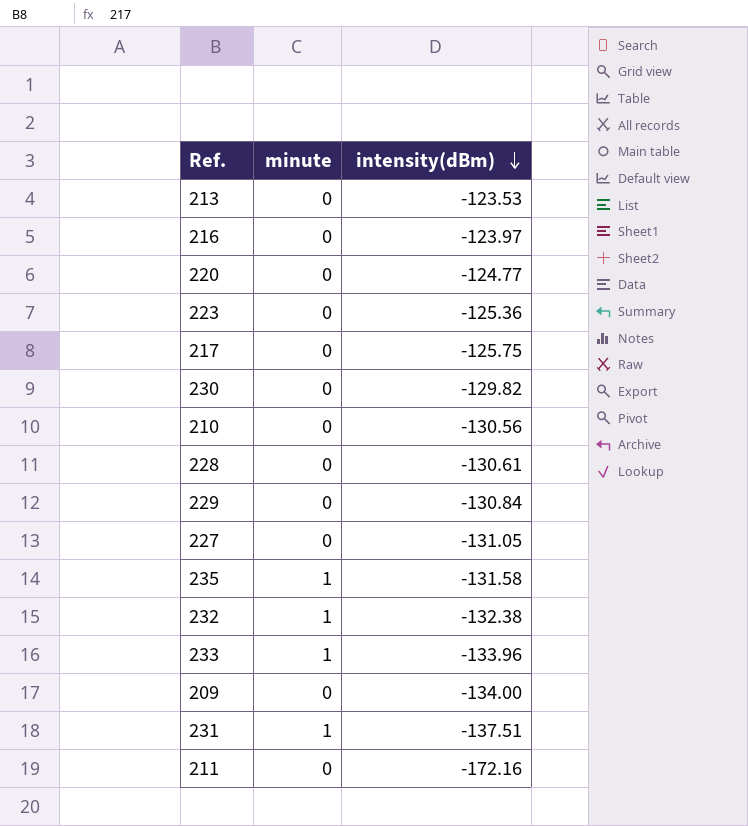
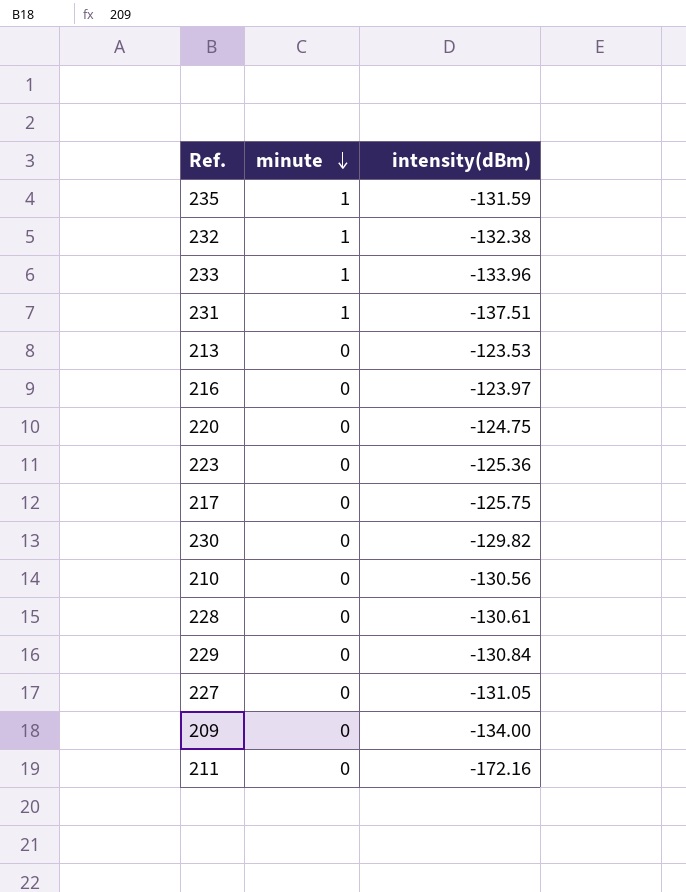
row order: intensity(dBm) descending -> minute descending
235 | intensity(dBm): -131.58 -> -131.59
220 | intensity(dBm): -124.77 -> -124.75

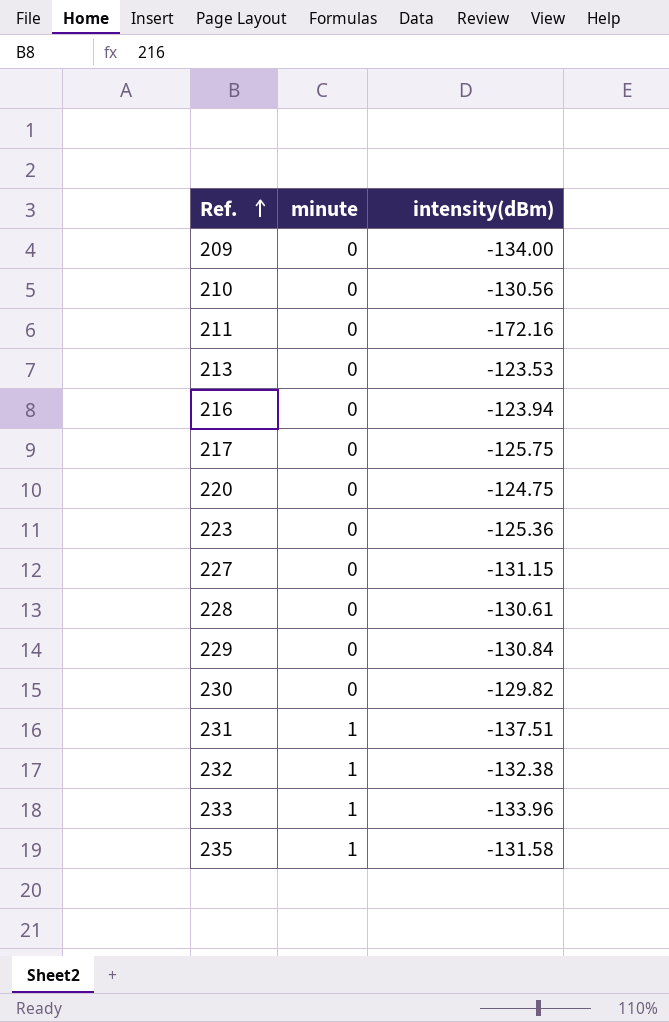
row order: minute descending -> Ref. ascending
216 | intensity(dBm): -123.97 -> -123.94
227 | intensity(dBm): -131.05 -> -131.15
235 | intensity(dBm): -131.59 -> -131.58

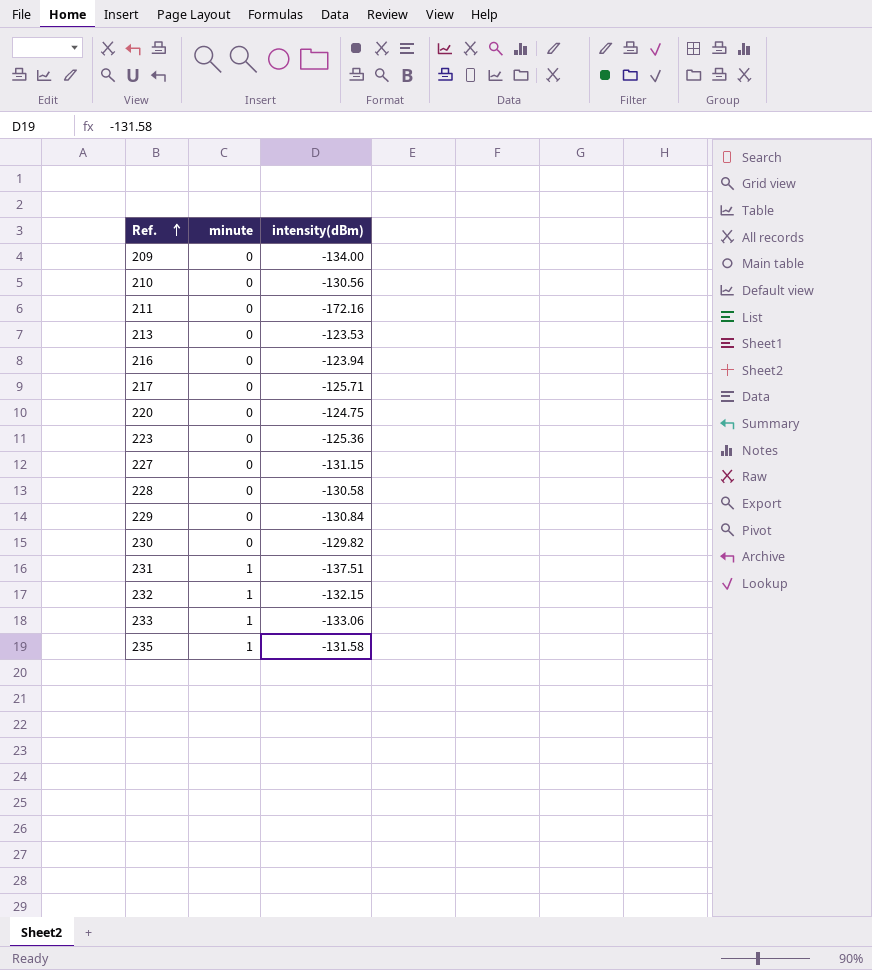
217 | intensity(dBm): -125.75 -> -125.71
228 | intensity(dBm): -130.61 -> -130.58
232 | intensity(dBm): -132.38 -> -132.15
233 | intensity(dBm): -133.96 -> -133.06

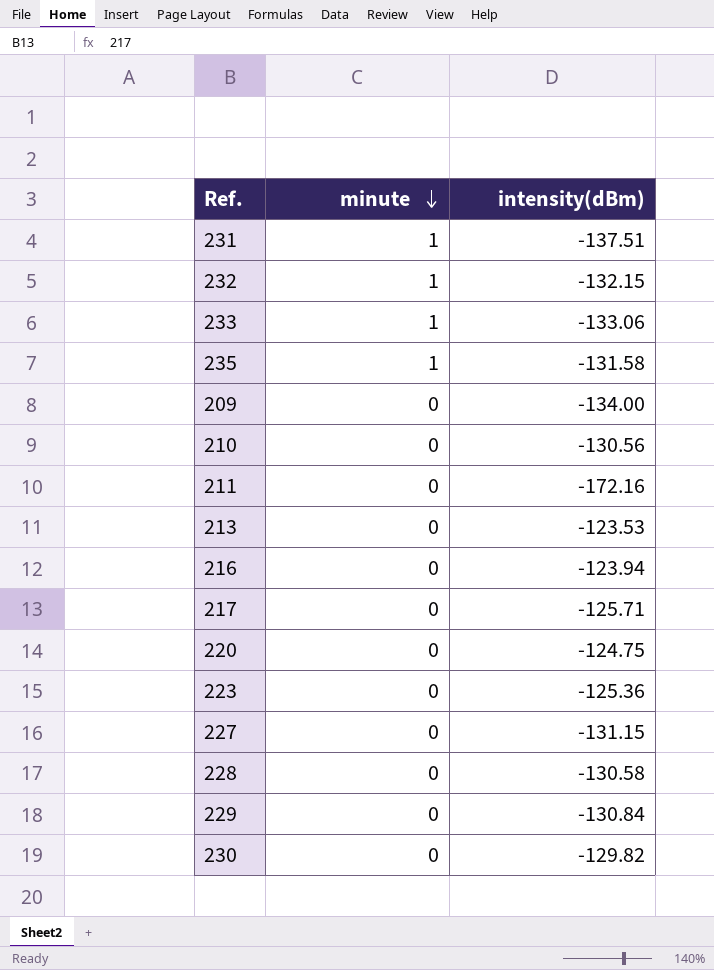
row order: Ref. ascending -> minute descending

